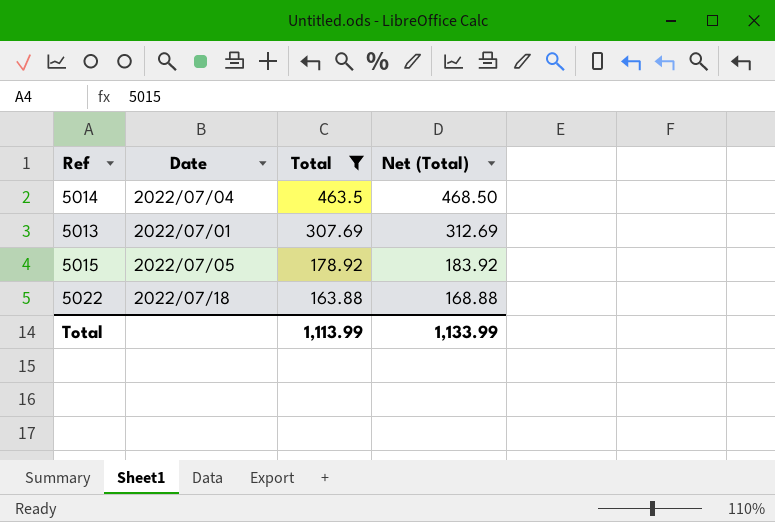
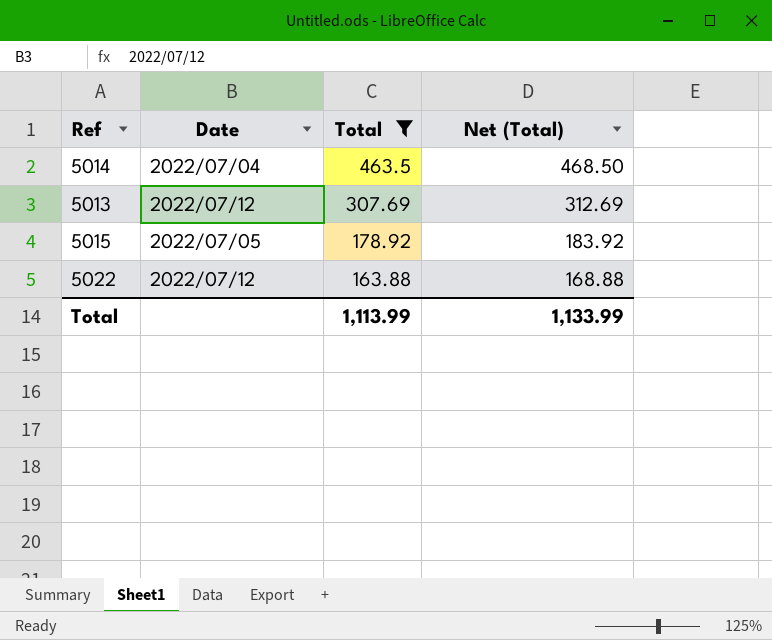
5013 | Date: 2022/07/01 -> 2022/07/12
5022 | Date: 2022/07/18 -> 2022/07/12

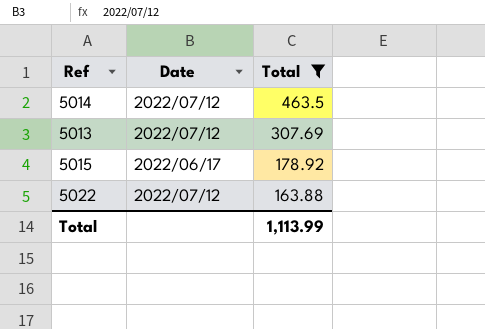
column Net (Total) | formula: [Total] + 5 -> none
5014 | Date: 2022/07/04 -> 2022/07/12
5015 | Date: 2022/07/05 -> 2022/06/17

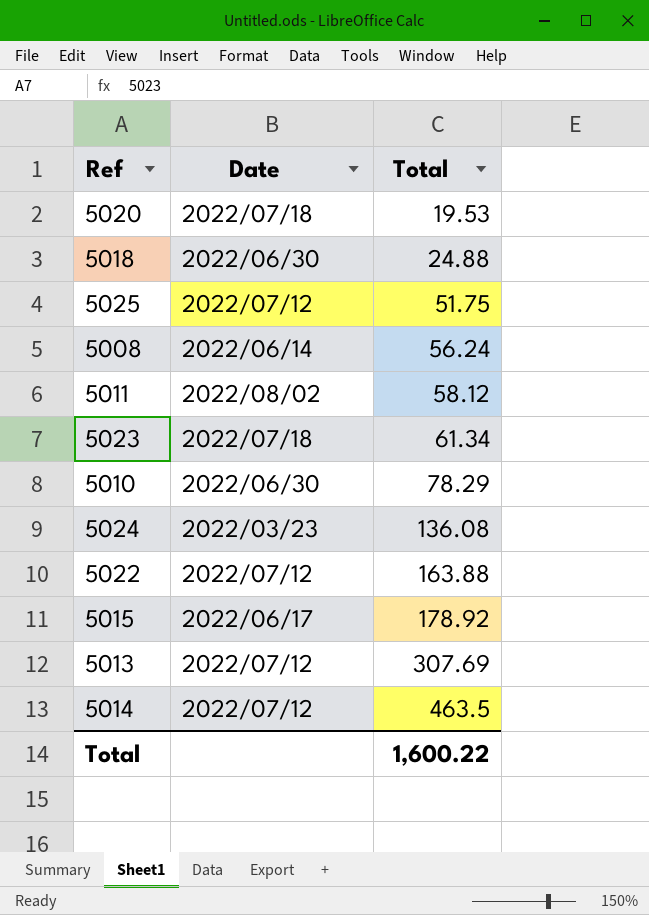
filter: Total >= 163.88 -> none
row order: Total descending -> Total ascending
Total | Total: 1,113.99 -> 1,600.22

